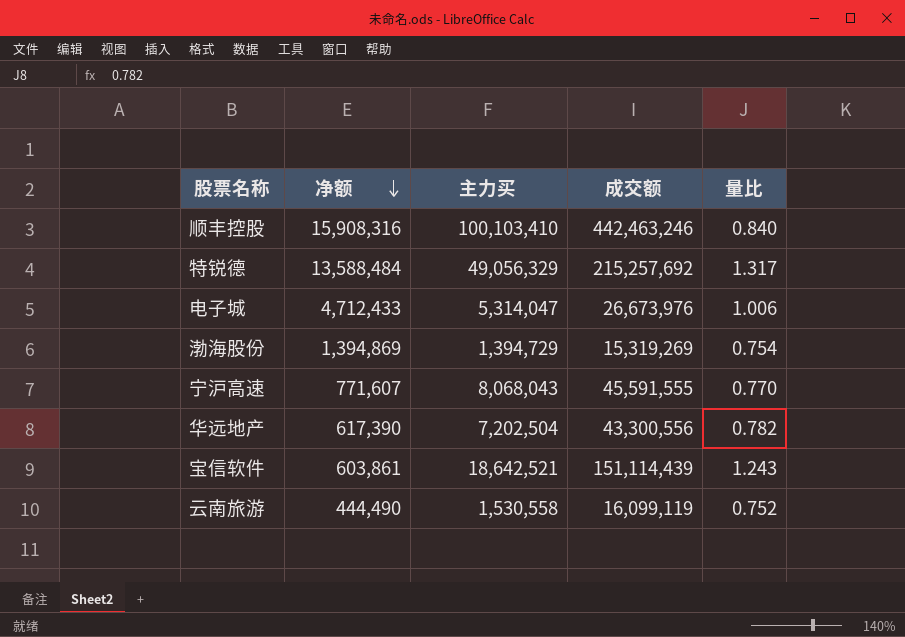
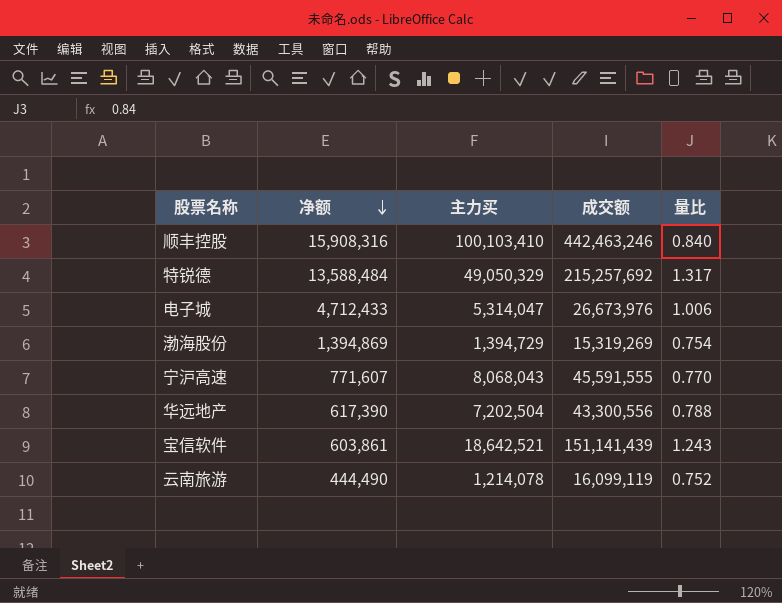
特锐德 | 主力买: 49,056,329 -> 49,050,329
华远地产 | 量比: 0.782 -> 0.788
宝信软件 | 成交额: 151,114,439 -> 151,141,439
云南旅游 | 主力买: 1,530,558 -> 1,214,078

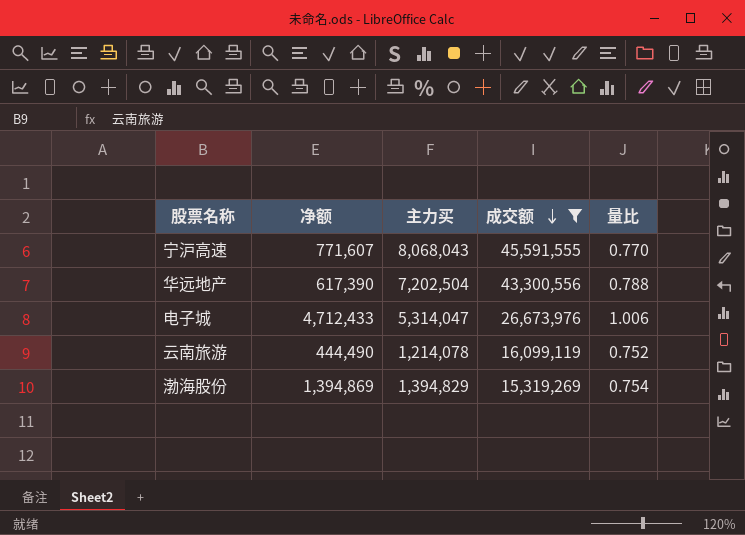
filter: none -> 成交额 <= 45,591,555
row order: 净额 descending -> 成交额 descending
渤海股份 | 主力买: 1,394,729 -> 1,394,829

